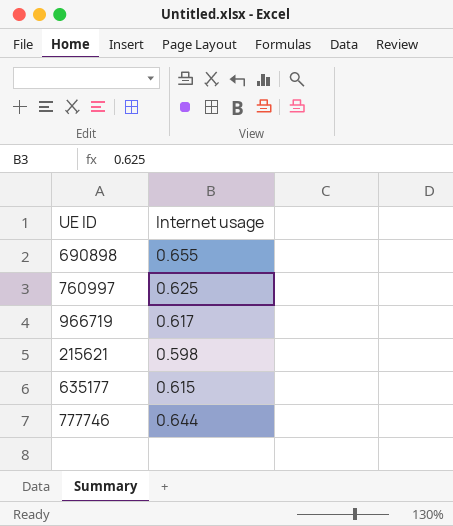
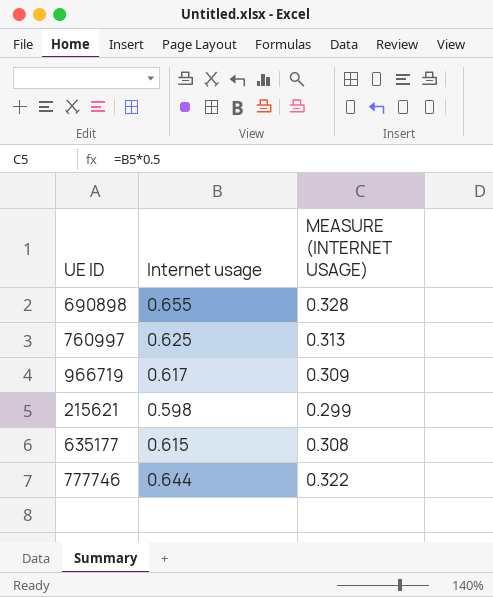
column MEASURE (INTERNET USAGE) | formula: none -> [Internet usage] * 0.5

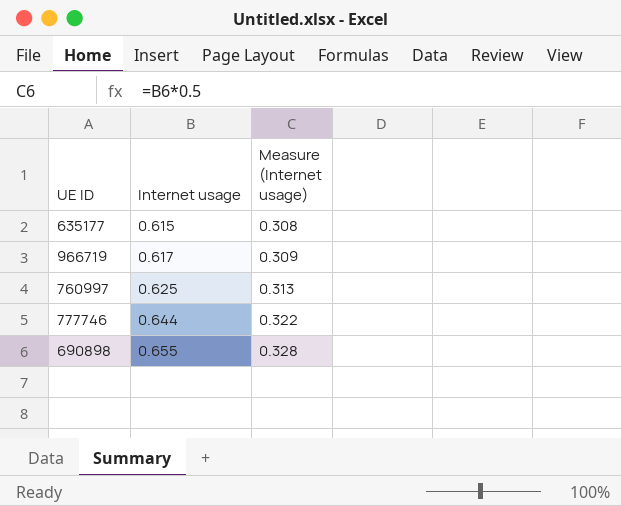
row order: none -> Internet usage ascending
column name: MEASURE (INTERNET USAGE) -> Measure (Internet usage)
row 215621: 0.598 | 0.299 -> none

